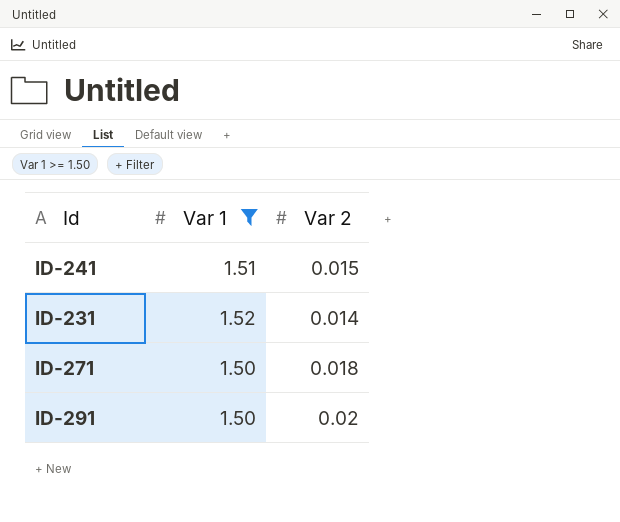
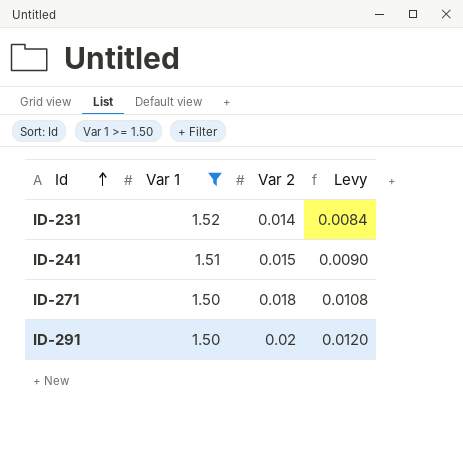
row order: none -> Id ascending
column Levy | formula: none -> [Var 2] * 0.6

